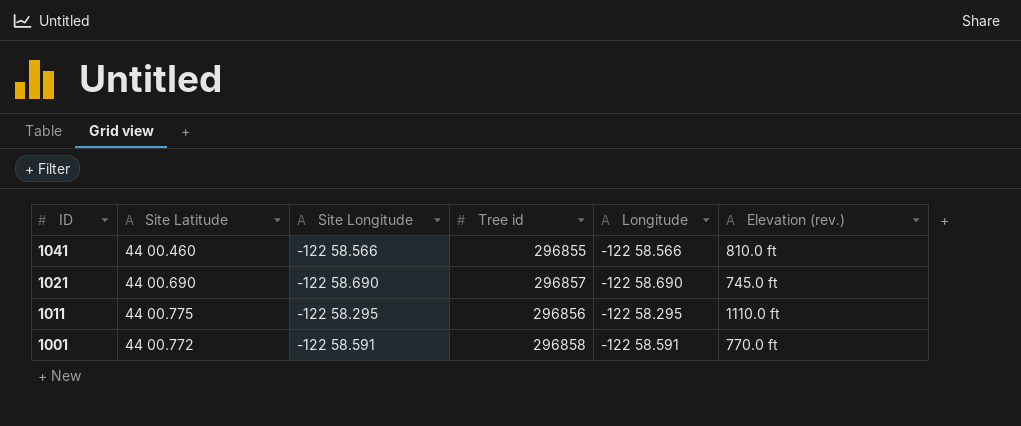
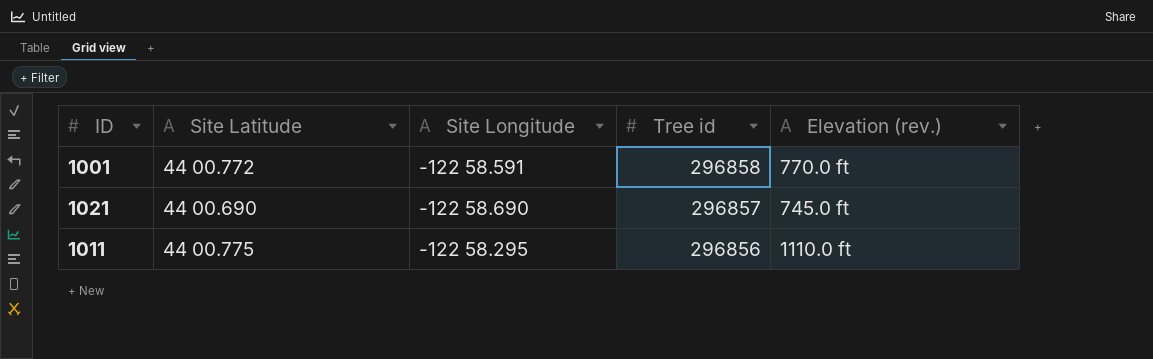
row order: ID descending -> Tree id descending
column Longitude | position: 5 -> none
row 1041: 44 00.460 | -122 58.566 | 296855 | -122 58.566 | 810.0 ft -> none

